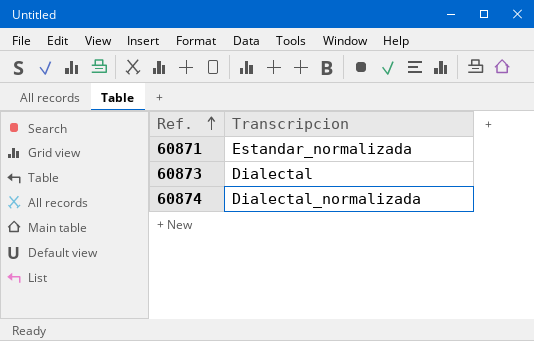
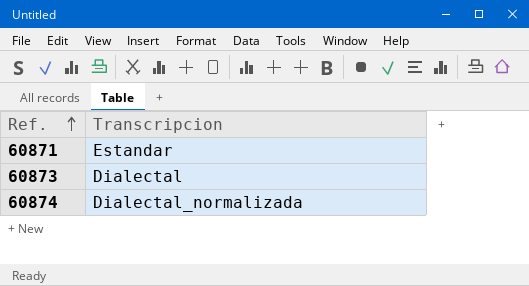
60871 | Transcripcion: Estandar_normalizada -> Estandar

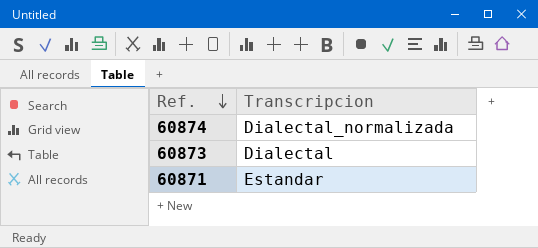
row order: Ref. ascending -> Ref. descending

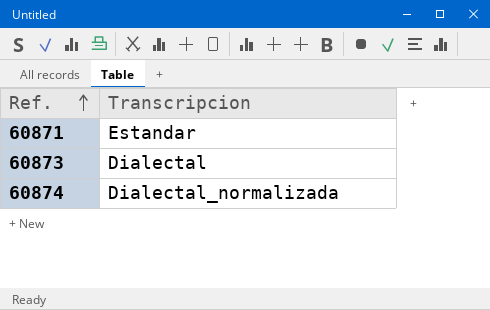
row order: Ref. descending -> Ref. ascending

